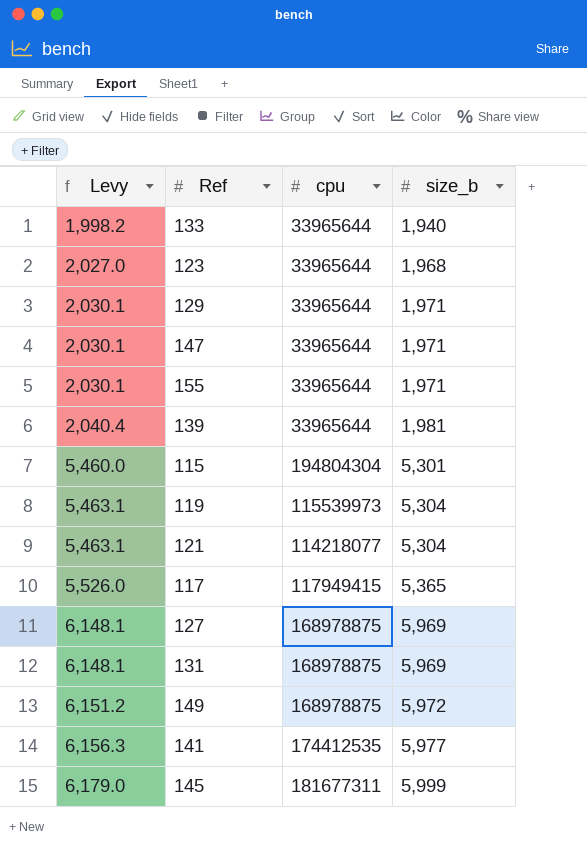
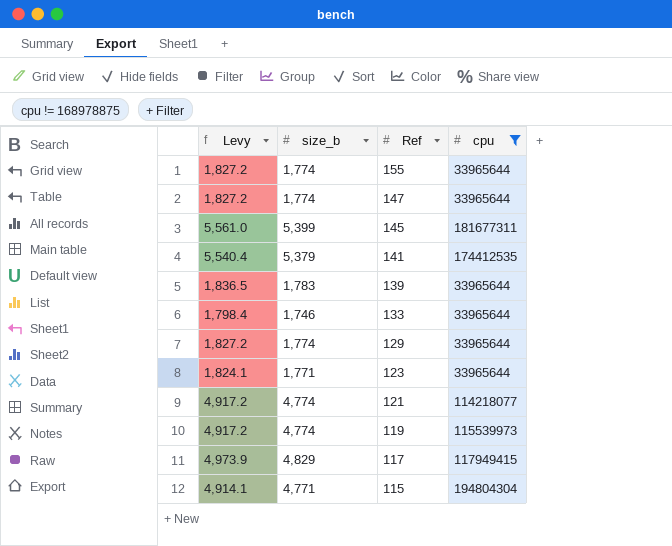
filter: none -> cpu != 168978875
row order: Levy ascending -> Ref descending
column size_b | position: 4 -> 2
155 | Levy: 2,030.1 -> 1,827.2
155 | size_b: 1,971 -> 1,774
147 | Levy: 2,030.1 -> 1,827.2
147 | size_b: 1,971 -> 1,774
145 | Levy: 6,179.0 -> 5,561.0
145 | size_b: 5,999 -> 5,399
141 | Levy: 6,156.3 -> 5,540.4
141 | size_b: 5,977 -> 5,379
139 | Levy: 2,040.4 -> 1,836.5
139 | size_b: 1,981 -> 1,783
133 | Levy: 1,998.2 -> 1,798.4
133 | size_b: 1,940 -> 1,746
129 | Levy: 2,030.1 -> 1,827.2
129 | size_b: 1,971 -> 1,774
123 | Levy: 2,027.0 -> 1,824.1
123 | size_b: 1,968 -> 1,771
121 | Levy: 5,463.1 -> 4,917.2
121 | size_b: 5,304 -> 4,774
119 | Levy: 5,463.1 -> 4,917.2
119 | size_b: 5,304 -> 4,774
117 | Levy: 5,526.0 -> 4,973.9
117 | size_b: 5,365 -> 4,829
115 | Levy: 5,460.0 -> 4,914.1
115 | size_b: 5,301 -> 4,771

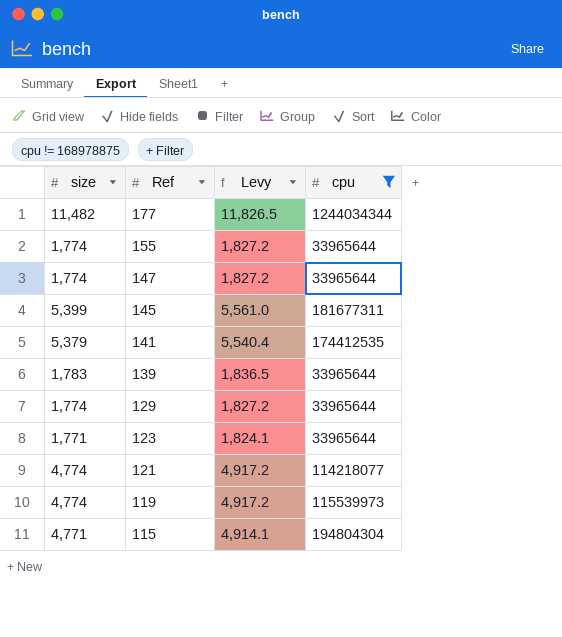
column name: size_b -> size
column Levy | position: 1 -> 3
row 133: 1,798.4 | 1,746 | 33965644 -> none
row 117: 4,973.9 | 4,829 | 117949415 -> none
row 177: none -> 11,482 | 11,826.5 | 1244034344

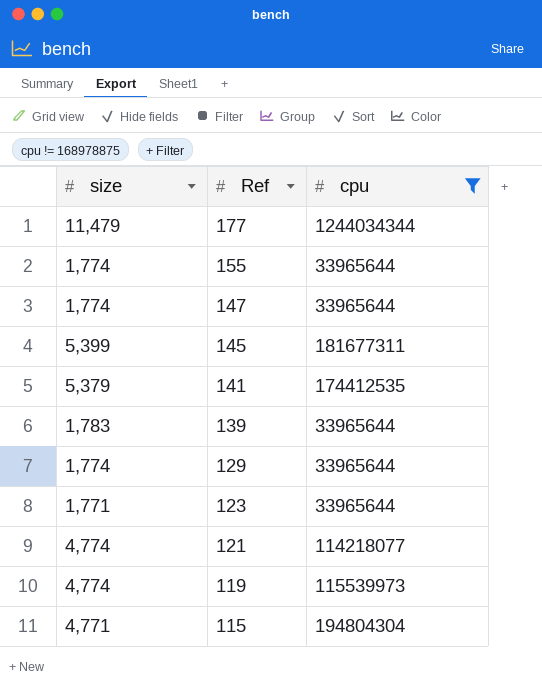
column Levy | formula: [size] * 1.03 -> none
177 | size: 11,482 -> 11,479

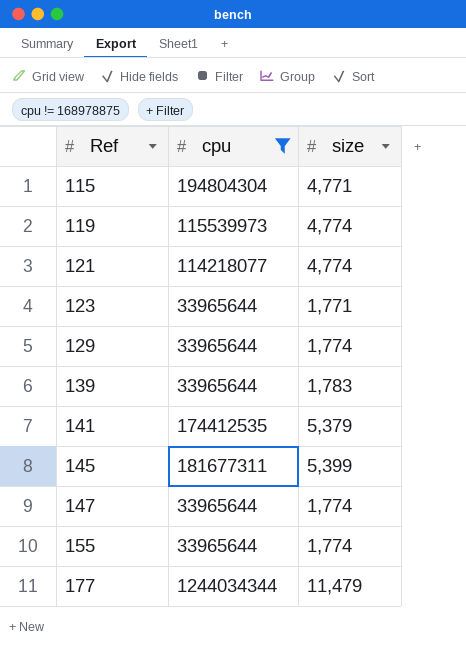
row order: Ref descending -> Ref ascending
column size | position: 1 -> 3

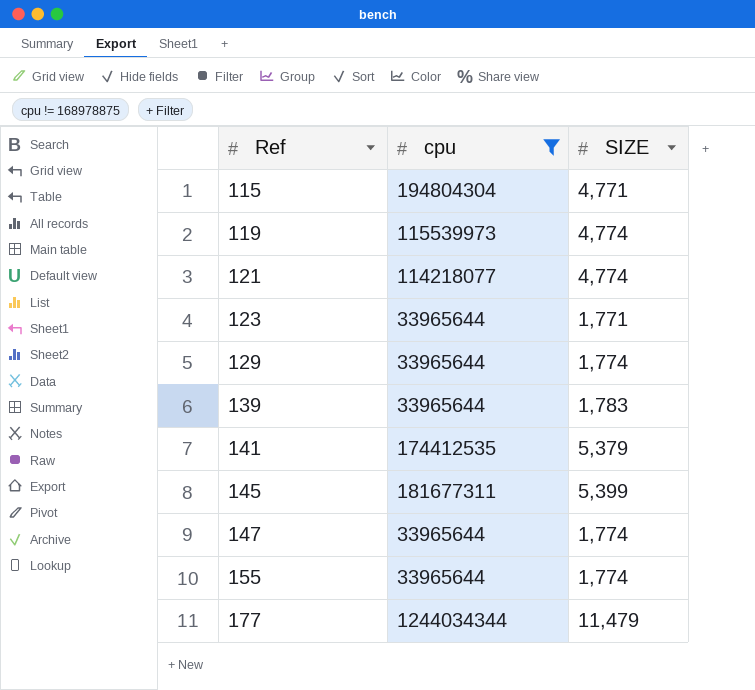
column name: size -> SIZE

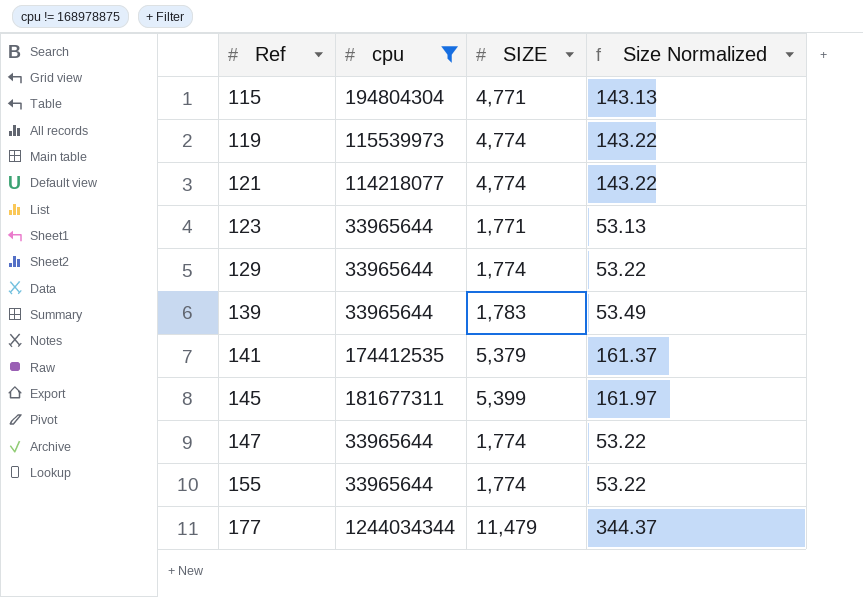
column Size Normalized | formula: none -> [SIZE] * 0.03

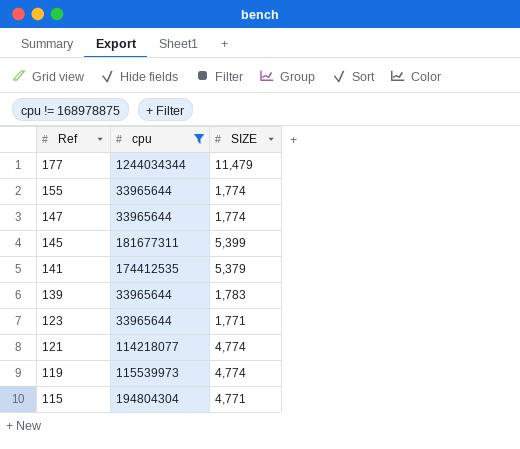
row order: Ref ascending -> Ref descending
column Size Normalized | formula: [SIZE] * 0.03 -> none
row 129: 33965644 | 1,774 | 53.22 -> none

